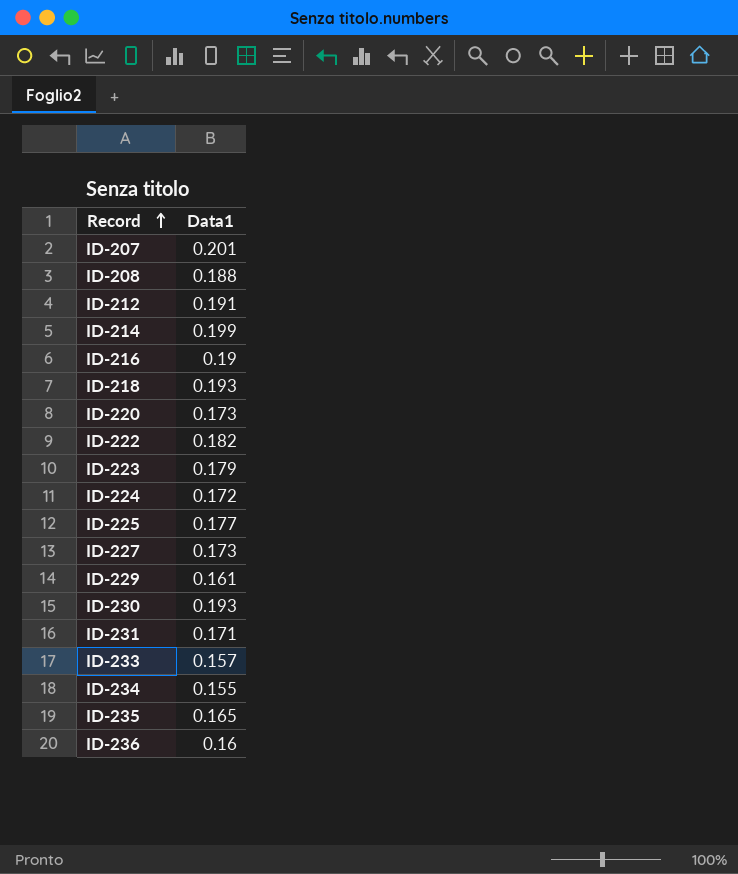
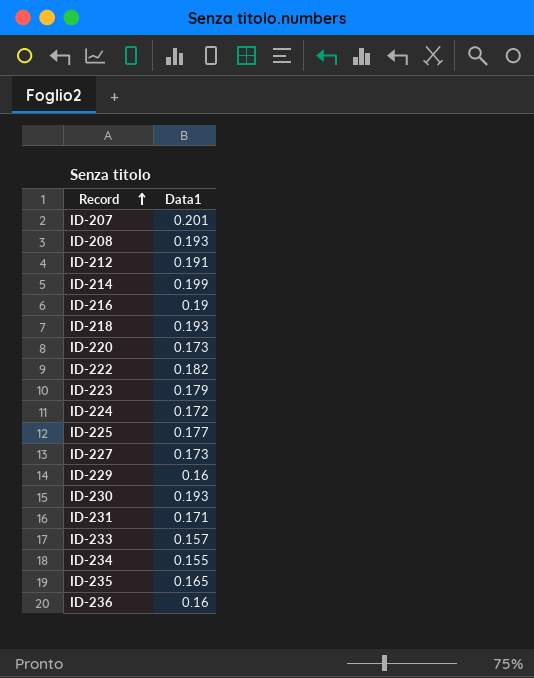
ID-208 | Data1: 0.188 -> 0.193
ID-229 | Data1: 0.161 -> 0.16

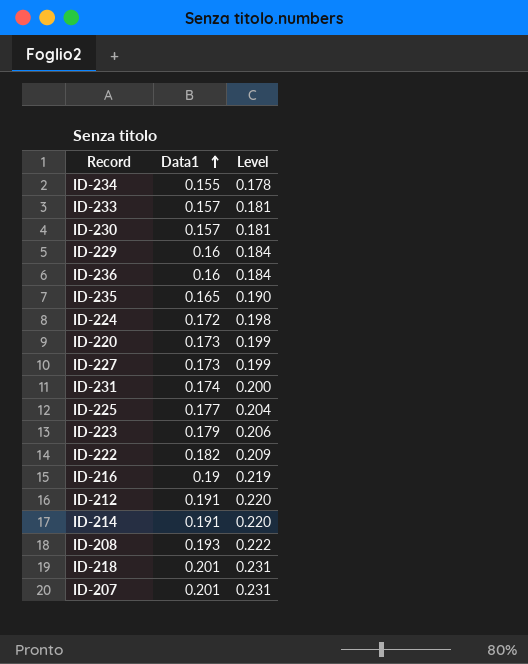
row order: Record ascending -> Data1 ascending
column Level | formula: none -> [Data1] * 1.15
ID-230 | Data1: 0.193 -> 0.157
ID-231 | Data1: 0.171 -> 0.174
ID-214 | Data1: 0.199 -> 0.191
ID-218 | Data1: 0.193 -> 0.201

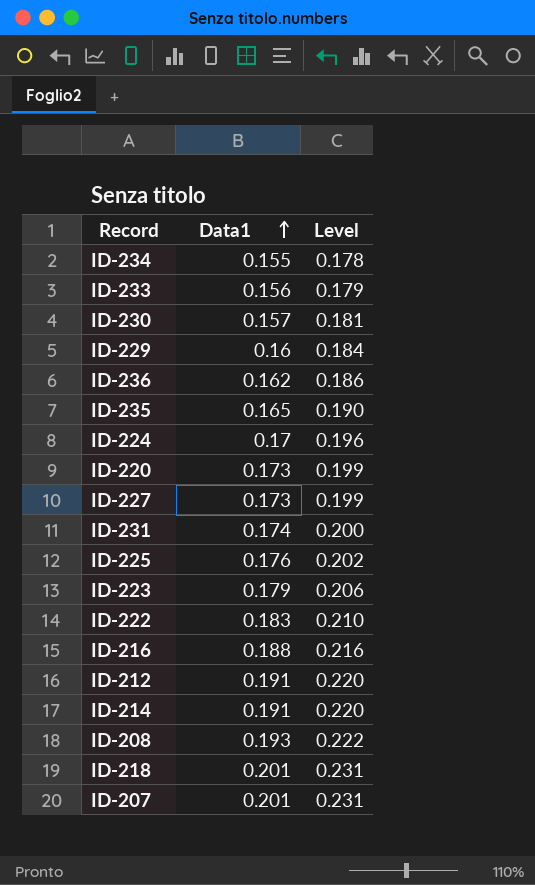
ID-233 | Data1: 0.157 -> 0.156
ID-233 | Level: 0.181 -> 0.179
ID-236 | Data1: 0.16 -> 0.162
ID-236 | Level: 0.184 -> 0.186
ID-224 | Data1: 0.172 -> 0.17
ID-224 | Level: 0.198 -> 0.196
ID-225 | Data1: 0.177 -> 0.176
ID-225 | Level: 0.204 -> 0.202
ID-222 | Data1: 0.182 -> 0.183
ID-222 | Level: 0.209 -> 0.210
ID-216 | Data1: 0.19 -> 0.188
ID-216 | Level: 0.219 -> 0.216

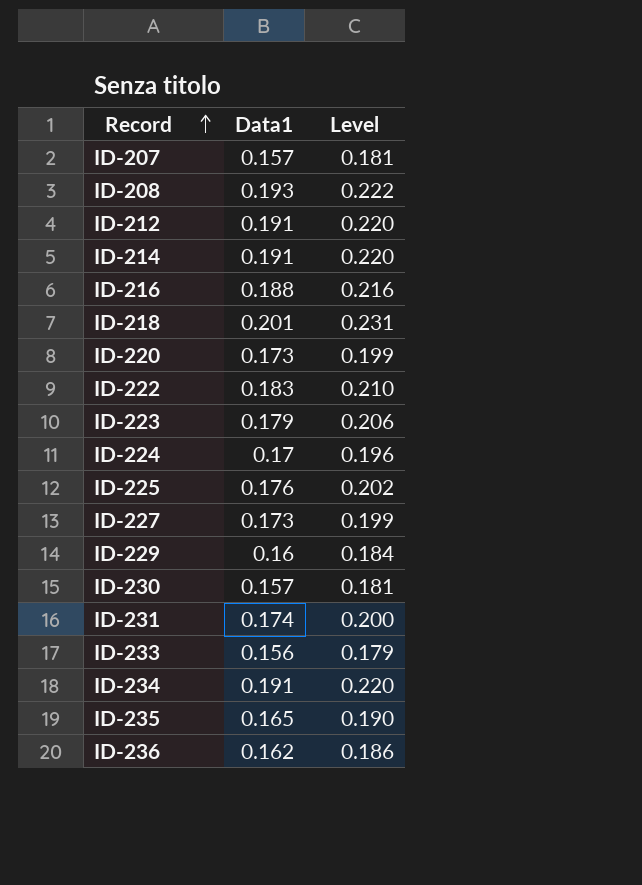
row order: Data1 ascending -> Record ascending
ID-207 | Data1: 0.201 -> 0.157
ID-207 | Level: 0.231 -> 0.181
ID-234 | Data1: 0.155 -> 0.191
ID-234 | Level: 0.178 -> 0.220

